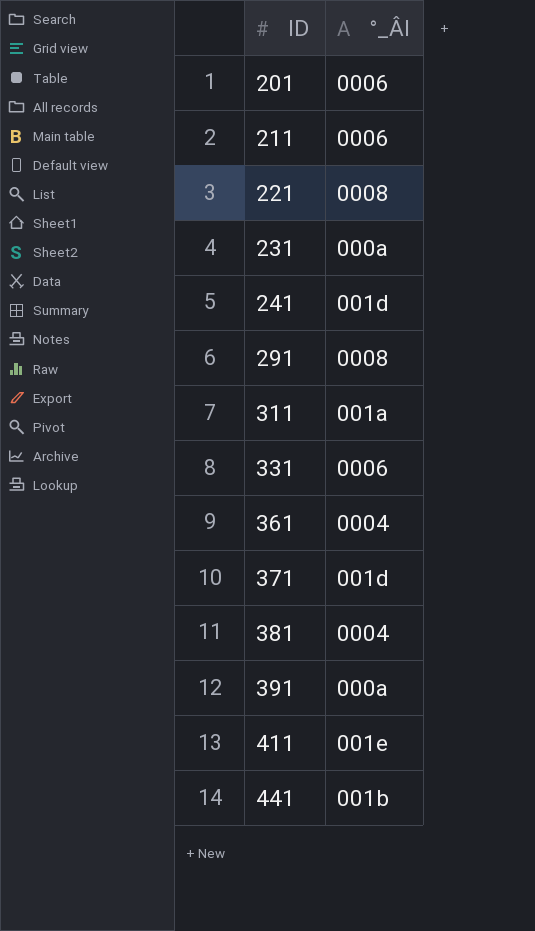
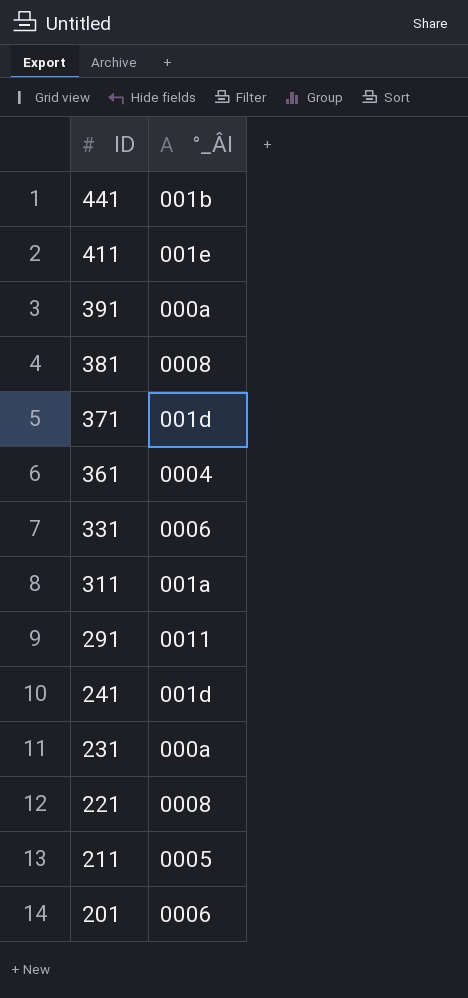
row order: ID ascending -> ID descending
381 | °_ÂI: 0004 -> 0008
291 | °_ÂI: 0008 -> 0011
211 | °_ÂI: 0006 -> 0005

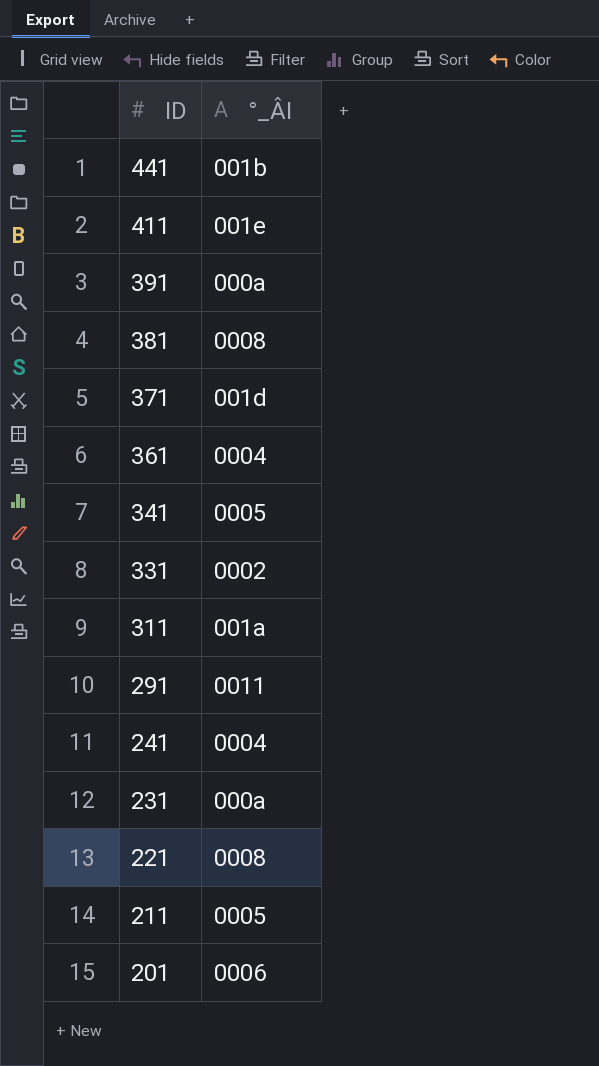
row 341: none -> 0005
331 | °_ÂI: 0006 -> 0002
241 | °_ÂI: 001d -> 0004

